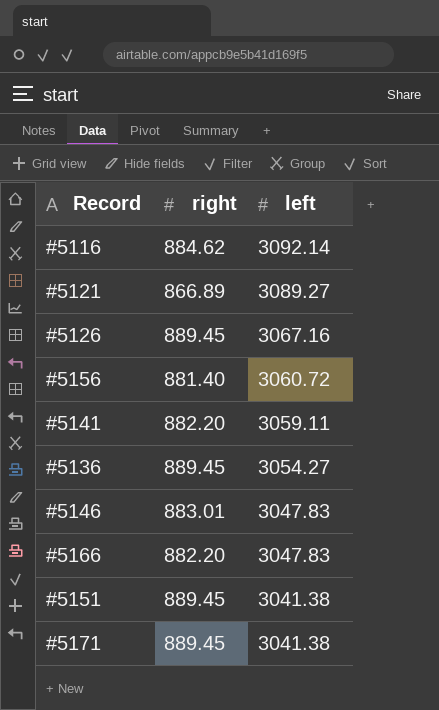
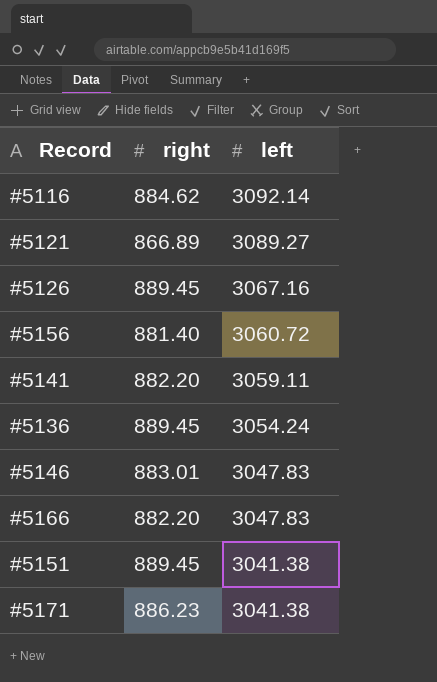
#5136 | left: 3054.27 -> 3054.24
#5171 | right: 889.45 -> 886.23

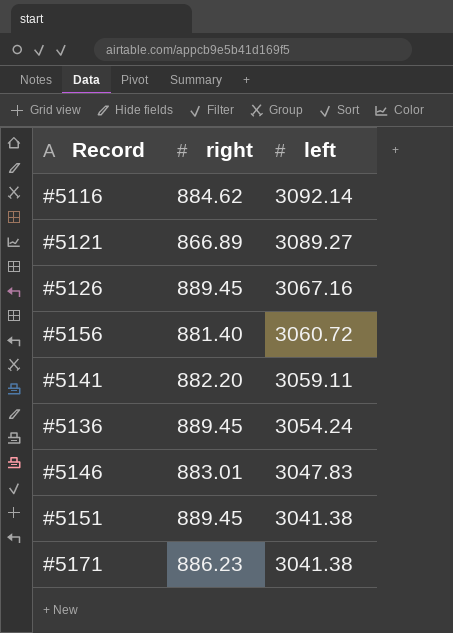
row #5166: 882.20 | 3047.83 -> none

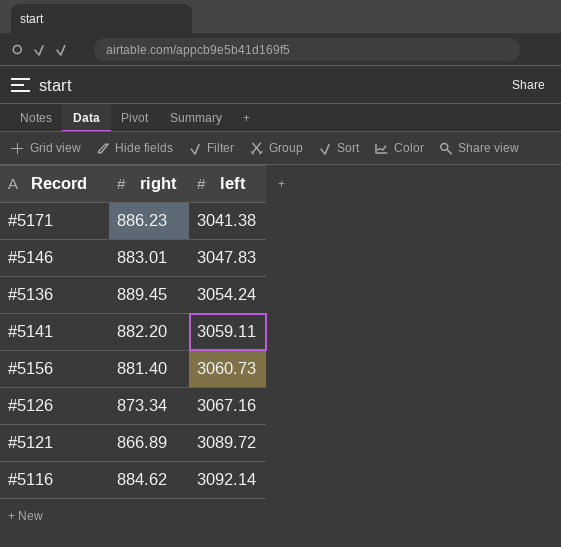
row order: left descending -> left ascending
row #5151: 889.45 | 3041.38 -> none
#5156 | left: 3060.72 -> 3060.73
#5126 | right: 889.45 -> 873.34
#5121 | left: 3089.27 -> 3089.72

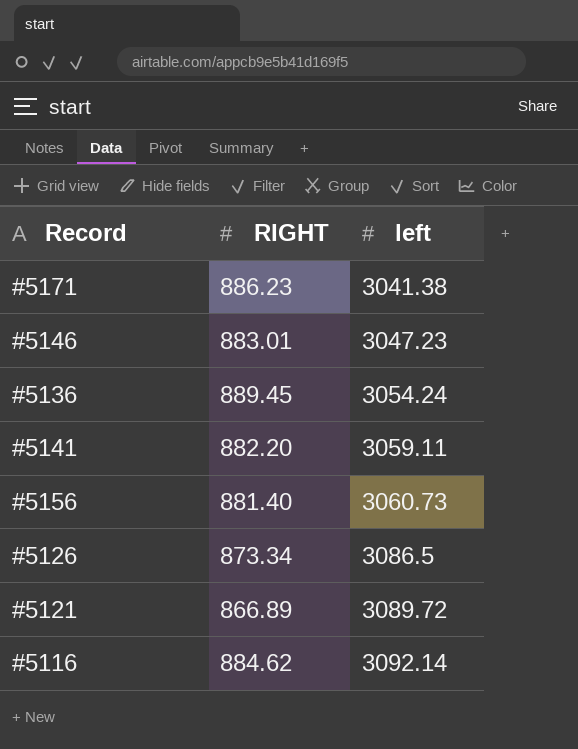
column name: right -> RIGHT
#5146 | left: 3047.83 -> 3047.23
#5126 | left: 3067.16 -> 3086.5

